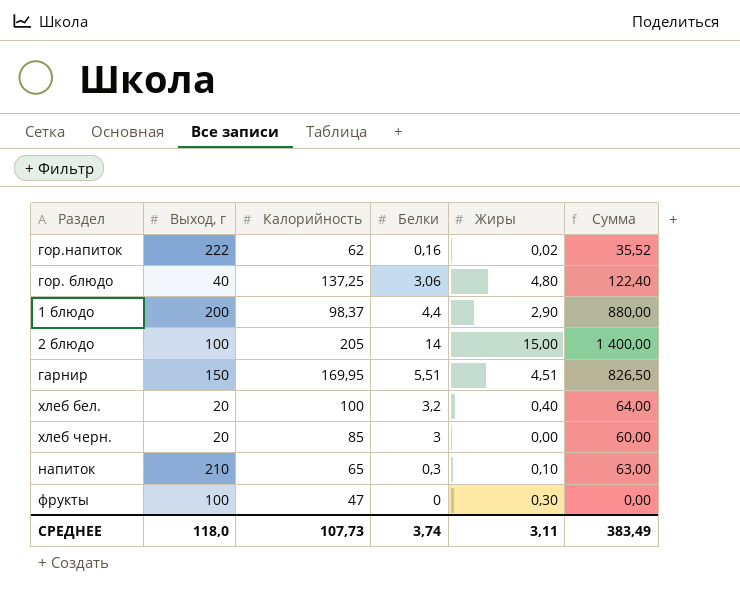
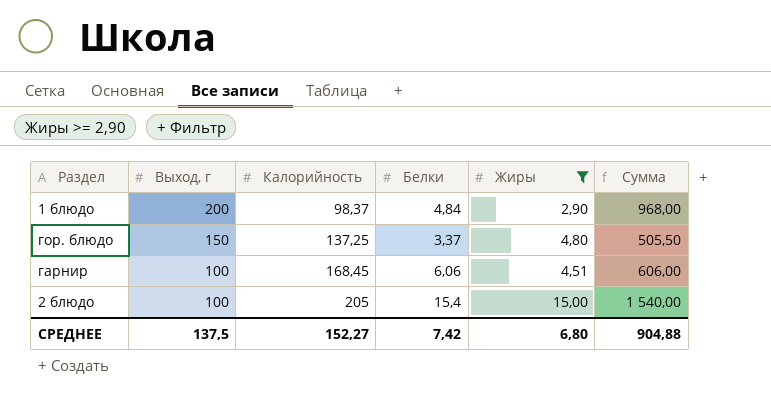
filter: none -> Жиры >= 2,90
row order: none -> Выход, г descending
1 блюдо | Белки: 4,4 -> 4,84
1 блюдо | Сумма: 880,00 -> 968,00
гор. блюдо | Выход, г: 40 -> 150
гор. блюдо | Белки: 3,06 -> 3,37
гор. блюдо | Сумма: 122,40 -> 505,50
гарнир | Выход, г: 150 -> 100
гарнир | Калорийность: 169,95 -> 168,45
гарнир | Белки: 5,51 -> 6,06
гарнир | Сумма: 826,50 -> 606,00
2 блюдо | Белки: 14 -> 15,4
2 блюдо | Сумма: 1 400,00 -> 1 540,00
СРЕДНЕЕ | Выход, г: 118,0 -> 137,5
СРЕДНЕЕ | Калорийность: 107,73 -> 152,27
СРЕДНЕЕ | Белки: 3,74 -> 7,42
СРЕДНЕЕ | Жиры: 3,11 -> 6,80
СРЕДНЕЕ | Сумма: 383,49 -> 904,88

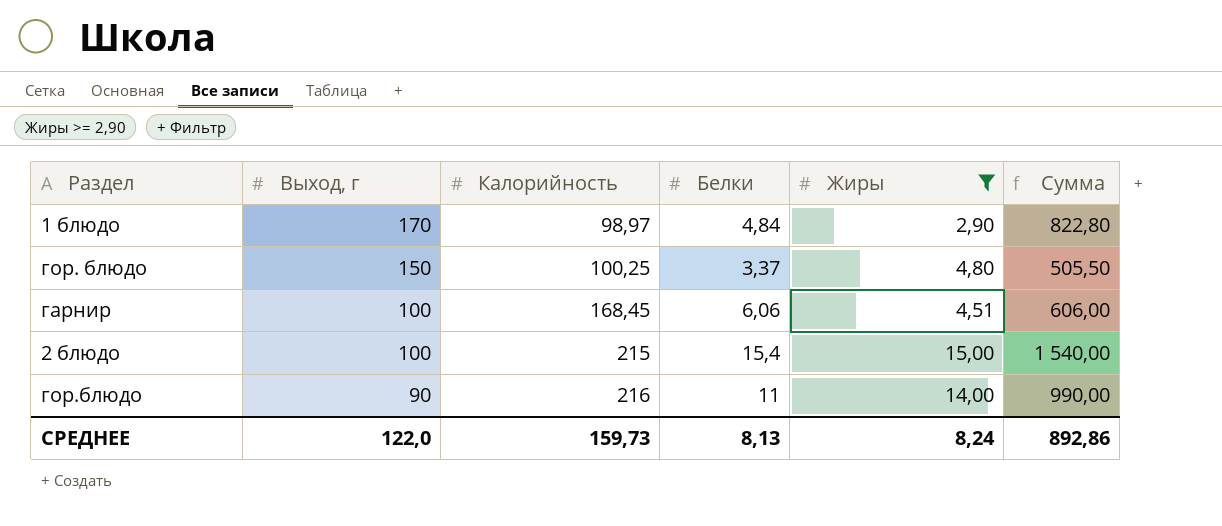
1 блюдо | Выход, г: 200 -> 170
1 блюдо | Калорийность: 98,37 -> 98,97
1 блюдо | Сумма: 968,00 -> 822,80
гор. блюдо | Калорийность: 137,25 -> 100,25
2 блюдо | Калорийность: 205 -> 215
row гор.блюдо: none -> 90 | 216 | 11 | 14,00 | 990,00
СРЕДНЕЕ | Выход, г: 137,5 -> 122,0
СРЕДНЕЕ | Калорийность: 152,27 -> 159,73
СРЕДНЕЕ | Белки: 7,42 -> 8,13
СРЕДНЕЕ | Жиры: 6,80 -> 8,24
СРЕДНЕЕ | Сумма: 904,88 -> 892,86

